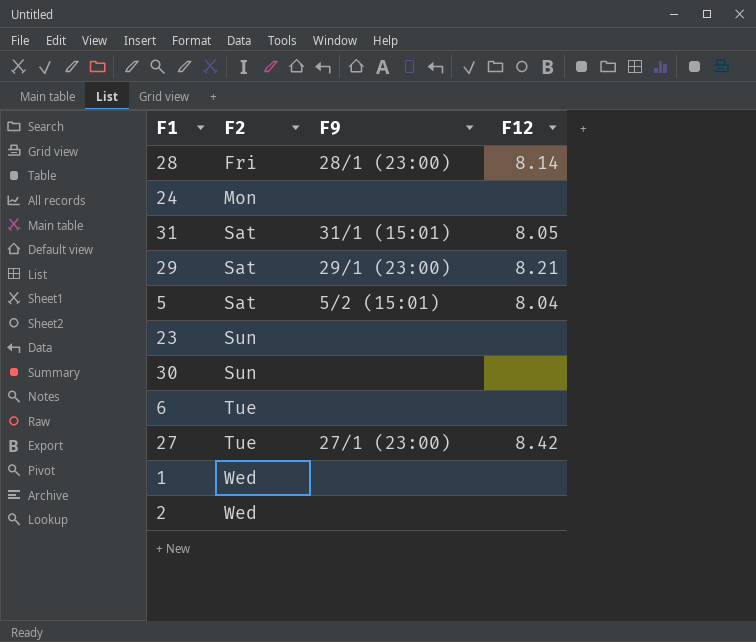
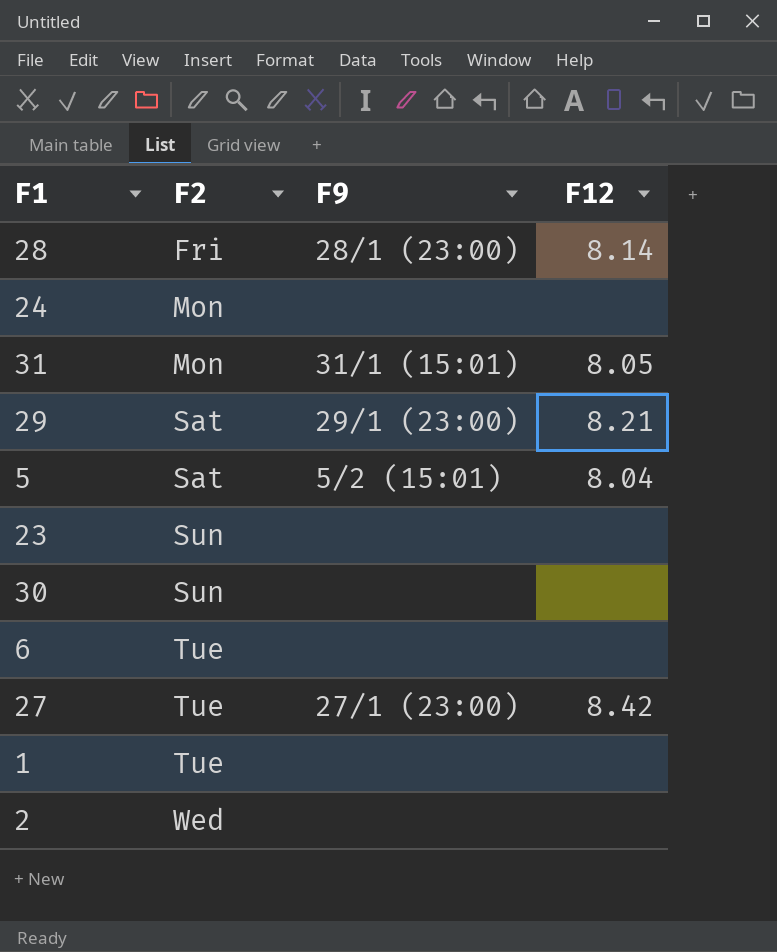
31 | F2: Sat -> Mon
1 | F2: Wed -> Tue

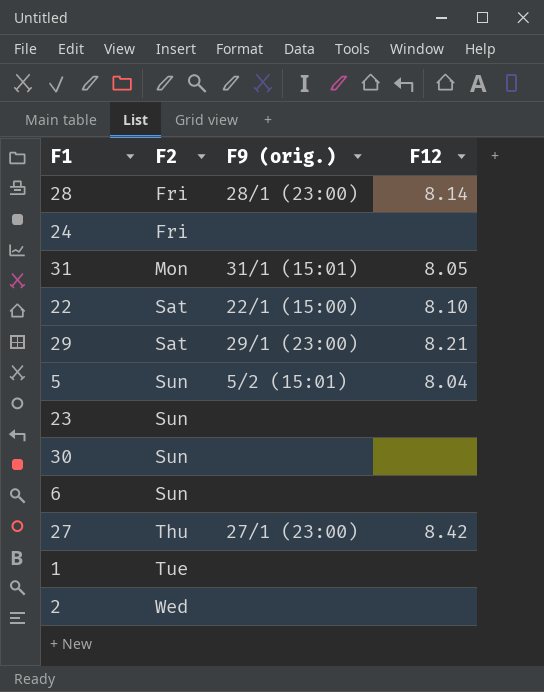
column name: F9 -> F9 (orig.)
24 | F2: Mon -> Fri
row 22: none -> Sat | 22/1 (15:00) | 8.10
5 | F2: Sat -> Sun
6 | F2: Tue -> Sun
27 | F2: Tue -> Thu

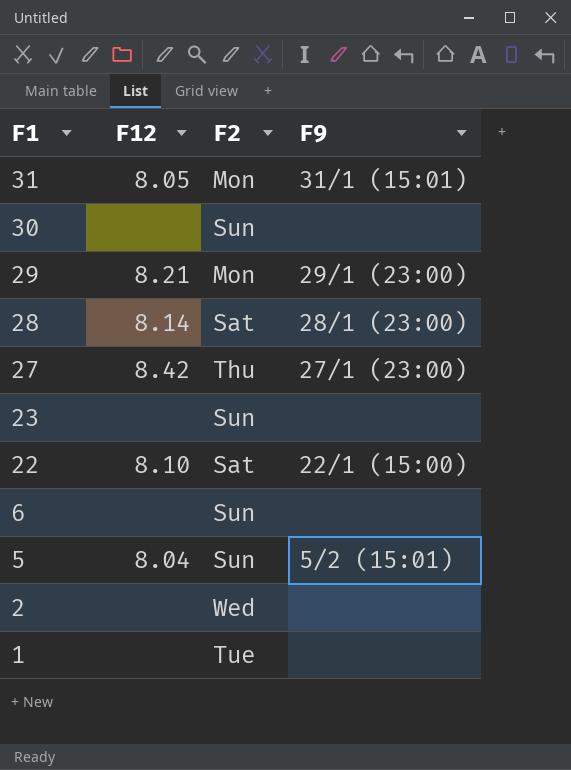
row order: F2 ascending -> F1 descending
column F12 | position: 4 -> 2
column name: F9 (orig.) -> F9
row 24: Fri | none | none -> none
29 | F2: Sat -> Mon
28 | F2: Fri -> Sat

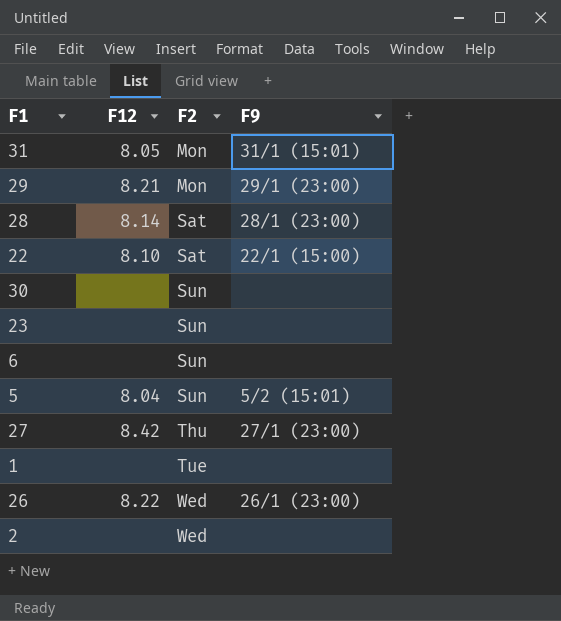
row order: F1 descending -> F2 ascending
row 26: none -> 8.22 | Wed | 26/1 (23:00)

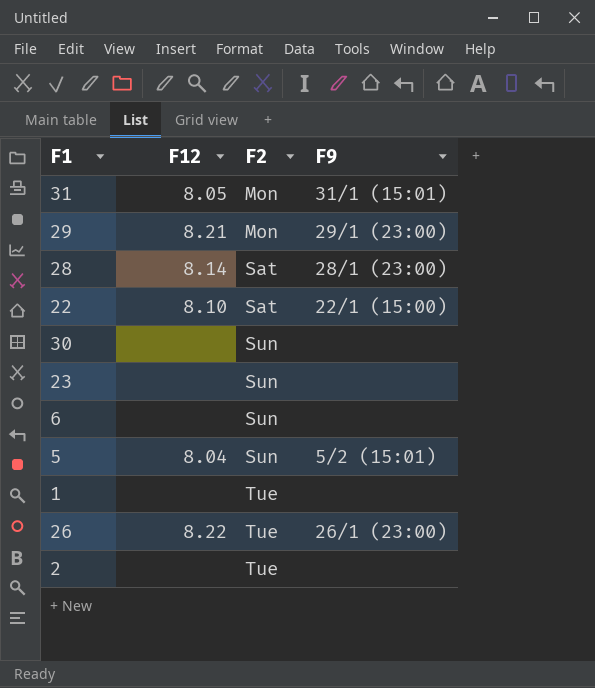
row 27: 8.42 | Thu | 27/1 (23:00) -> none
26 | F2: Wed -> Tue
2 | F2: Wed -> Tue

